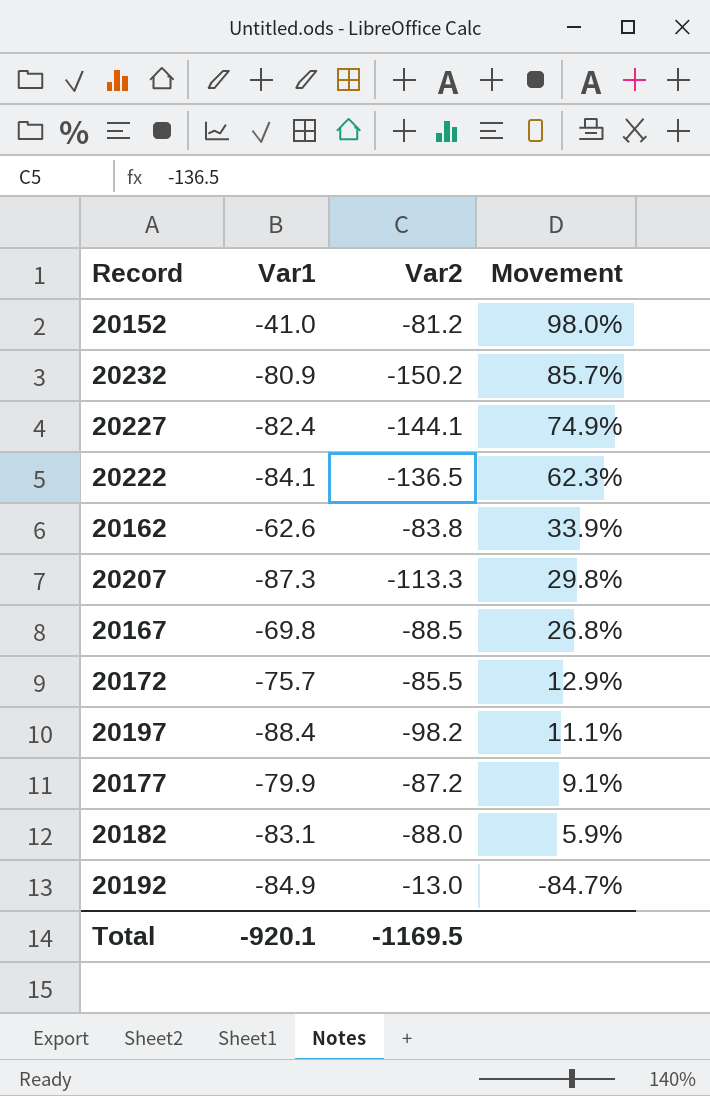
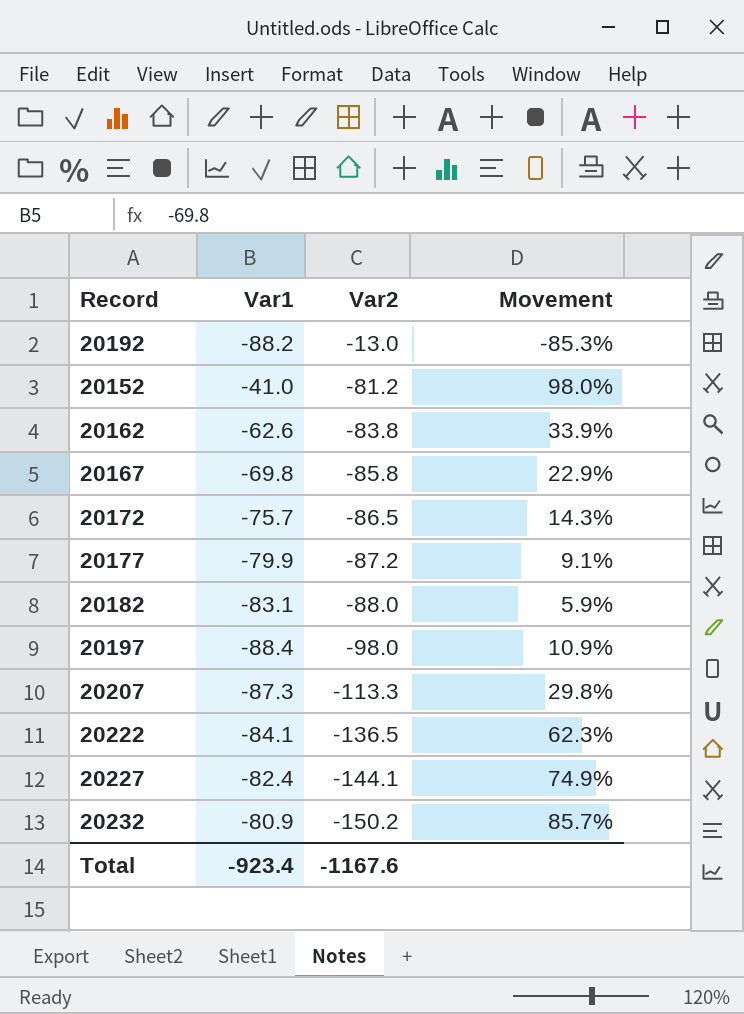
row order: Movement descending -> Var2 descending
20192 | Var1: -84.9 -> -88.2
20192 | Movement: -84.7% -> -85.3%
20167 | Var2: -88.5 -> -85.8
20167 | Movement: 26.8% -> 22.9%
20172 | Var2: -85.5 -> -86.5
20172 | Movement: 12.9% -> 14.3%
20197 | Var2: -98.2 -> -98.0
20197 | Movement: 11.1% -> 10.9%
Total | Var1: -920.1 -> -923.4
Total | Var2: -1169.5 -> -1167.6

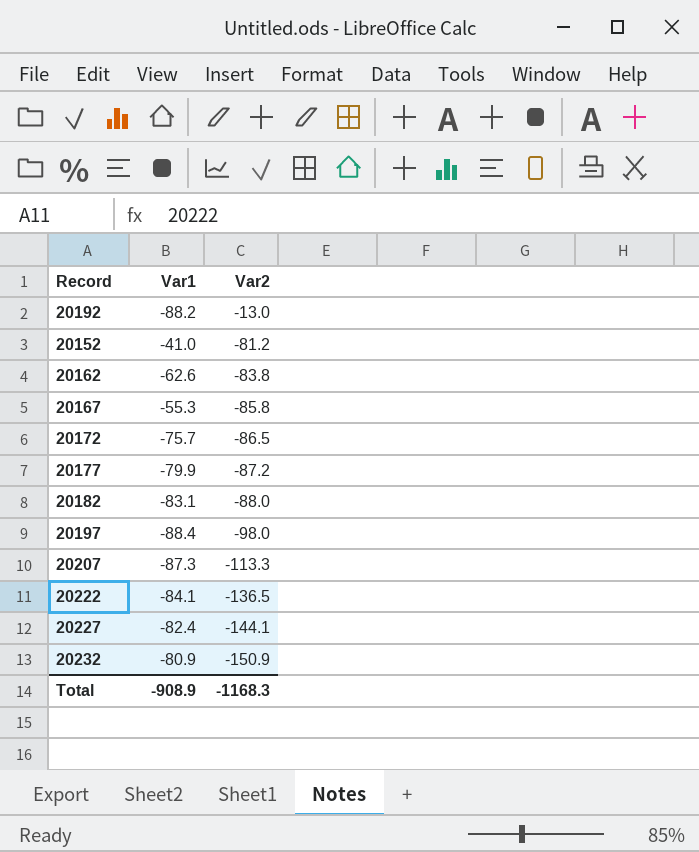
column Movement | formula: ([Var2] - [Var1]) / [Var1] -> none
20167 | Var1: -69.8 -> -55.3
20232 | Var2: -150.2 -> -150.9
Total | Var1: -923.4 -> -908.9
Total | Var2: -1167.6 -> -1168.3

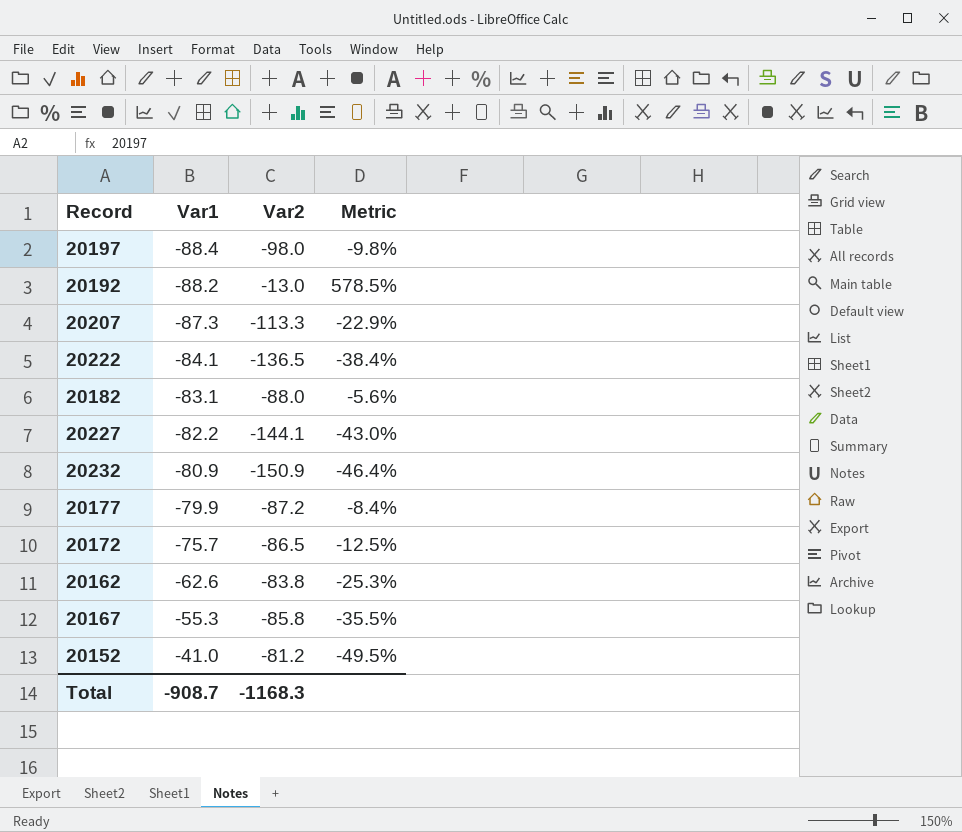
row order: Var2 descending -> Var1 ascending
column Metric | formula: none -> ([Var1] - [Var2]) / [Var2]
20227 | Var1: -82.4 -> -82.2
Total | Var1: -908.9 -> -908.7

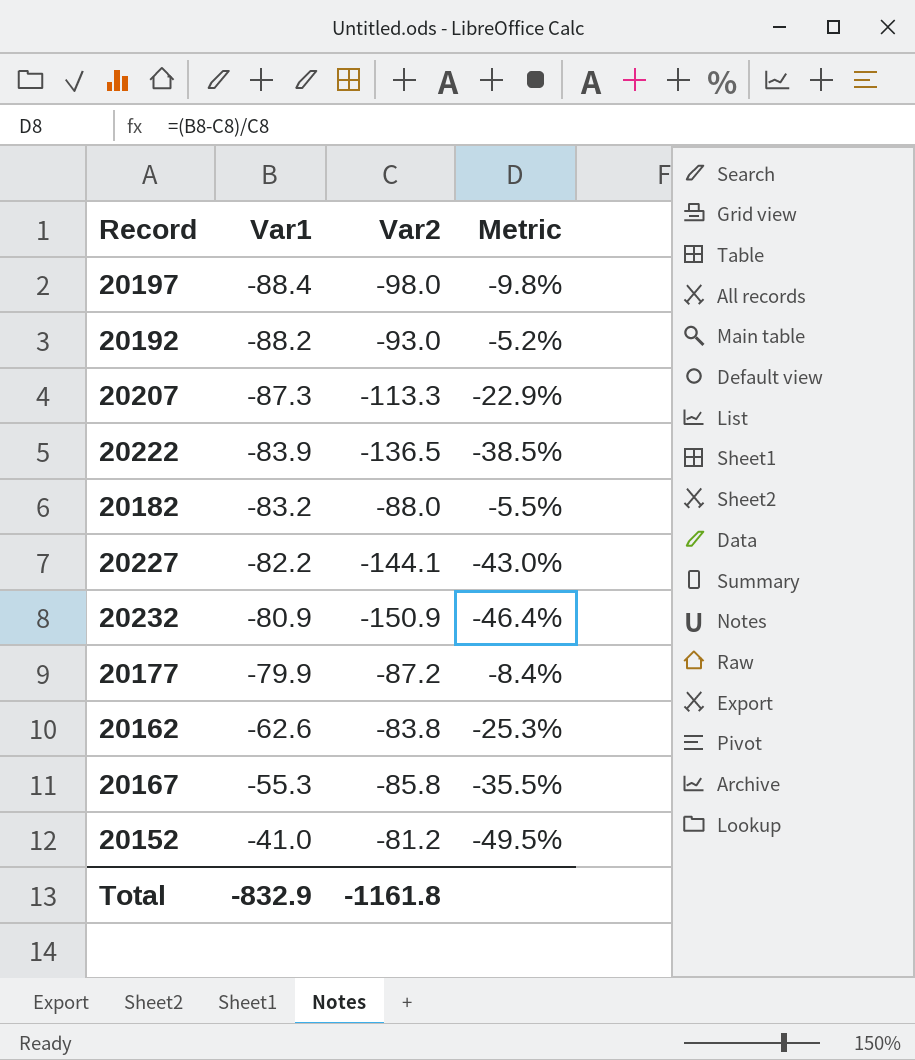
row 20172: -75.7 | -86.5 | -12.5% -> none
20192 | Var2: -13.0 -> -93.0
20192 | Metric: 578.5% -> -5.2%
20222 | Var1: -84.1 -> -83.9
20222 | Metric: -38.4% -> -38.5%
20182 | Var1: -83.1 -> -83.2
20182 | Metric: -5.6% -> -5.5%
Total | Var1: -908.7 -> -832.9
Total | Var2: -1168.3 -> -1161.8

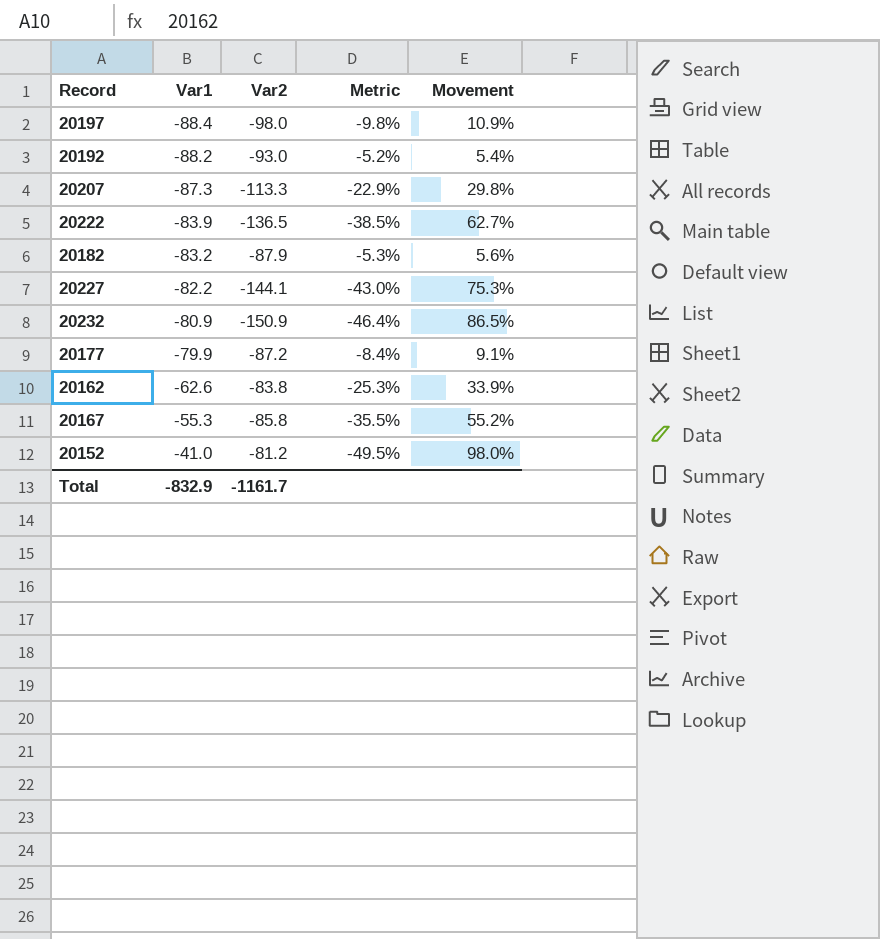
column Movement | formula: none -> ([Var2] - [Var1]) / [Var1]
20182 | Var2: -88.0 -> -87.9
20182 | Metric: -5.5% -> -5.3%
Total | Var2: -1161.8 -> -1161.7

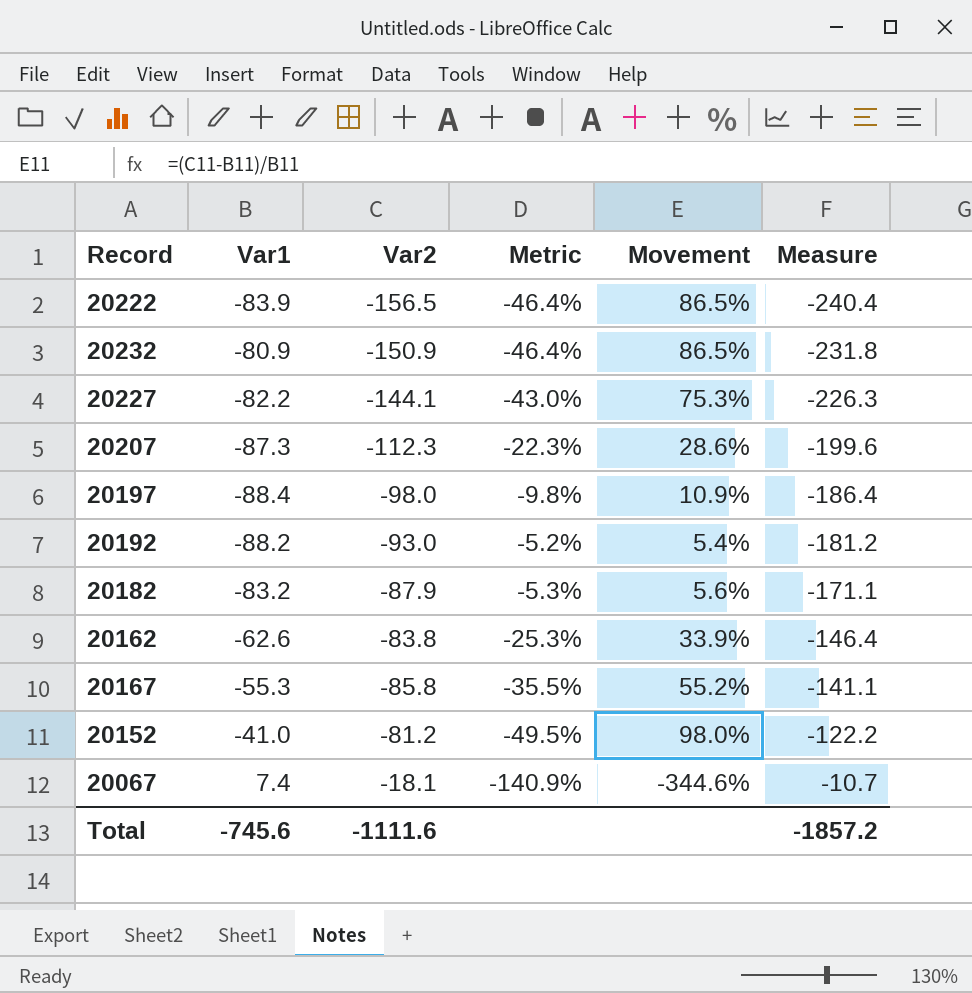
row order: Var1 ascending -> Measure ascending
column Measure | formula: none -> [Var1] + [Var2]
row 20177: -79.9 | -87.2 | -8.4% | 9.1% -> none
20222 | Var2: -136.5 -> -156.5
20222 | Metric: -38.5% -> -46.4%
20222 | Movement: 62.7% -> 86.5%
20207 | Var2: -113.3 -> -112.3
20207 | Metric: -22.9% -> -22.3%
20207 | Movement: 29.8% -> 28.6%
row 20067: none -> 7.4 | -18.1 | -140.9% | -344.6% | -10.7
Total | Var1: -832.9 -> -745.6
Total | Var2: -1161.7 -> -1111.6

